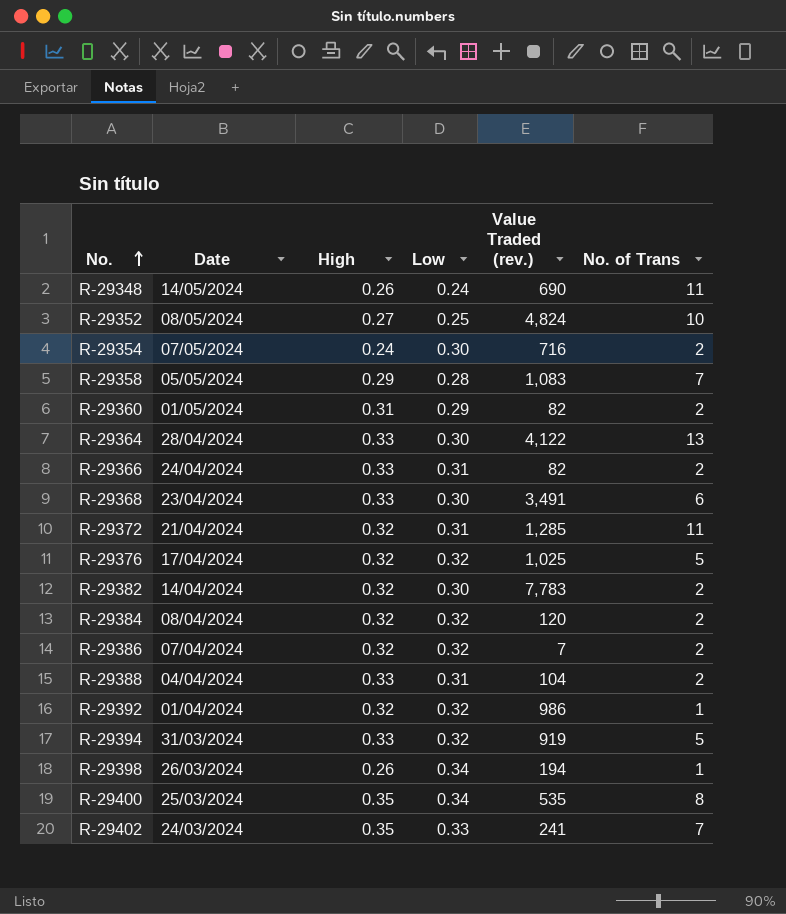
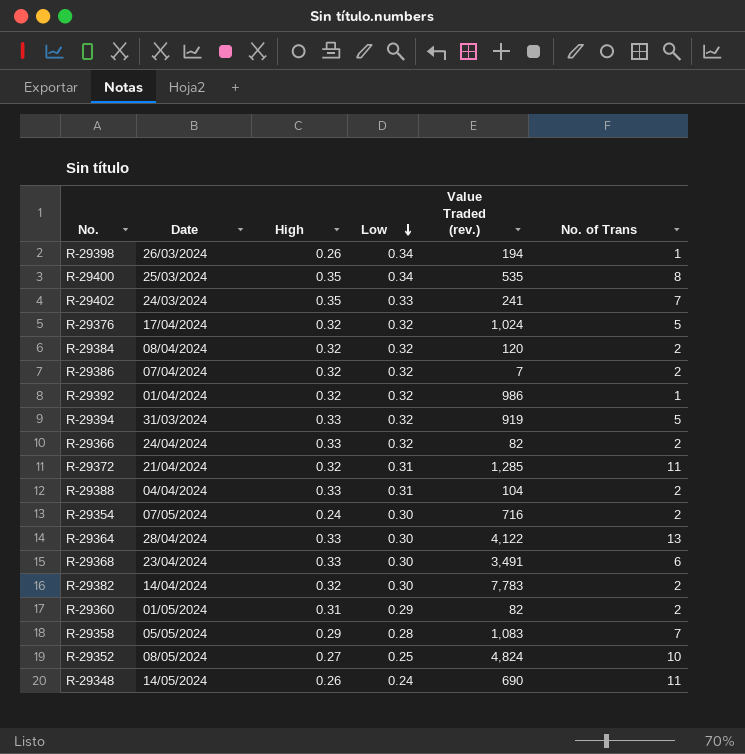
row order: No. ascending -> Low descending
R-29376 | Value Traded (rev.): 1,025 -> 1,024
R-29366 | Low: 0.31 -> 0.32

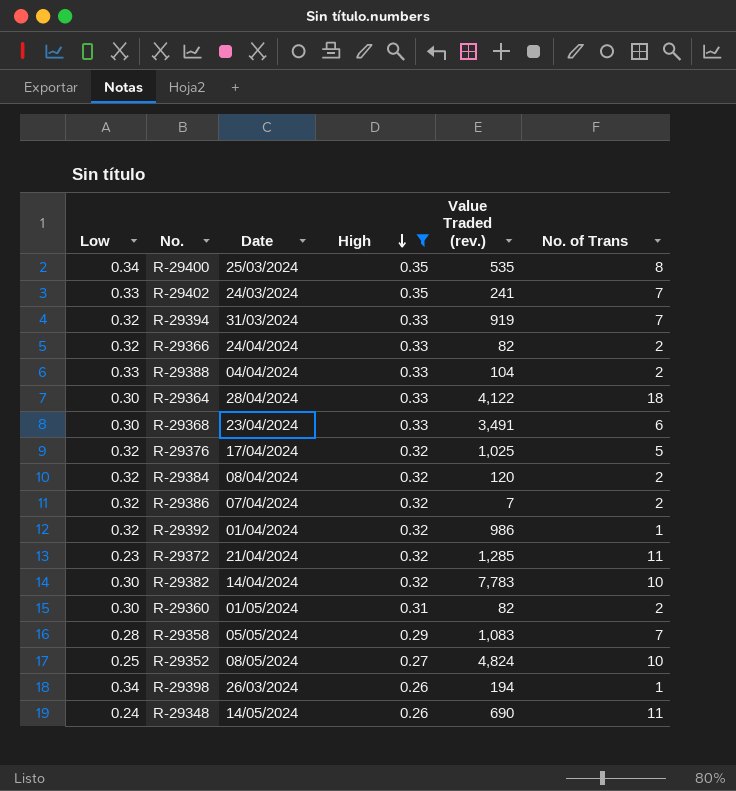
filter: none -> High != 0.24
row order: Low descending -> High descending
column Low | position: 4 -> 1
R-29394 | No. of Trans: 5 -> 7
R-29388 | Low: 0.31 -> 0.33
R-29364 | No. of Trans: 13 -> 18
R-29376 | Value Traded (rev.): 1,024 -> 1,025
R-29372 | Low: 0.31 -> 0.23
R-29382 | No. of Trans: 2 -> 10
R-29360 | Low: 0.29 -> 0.30

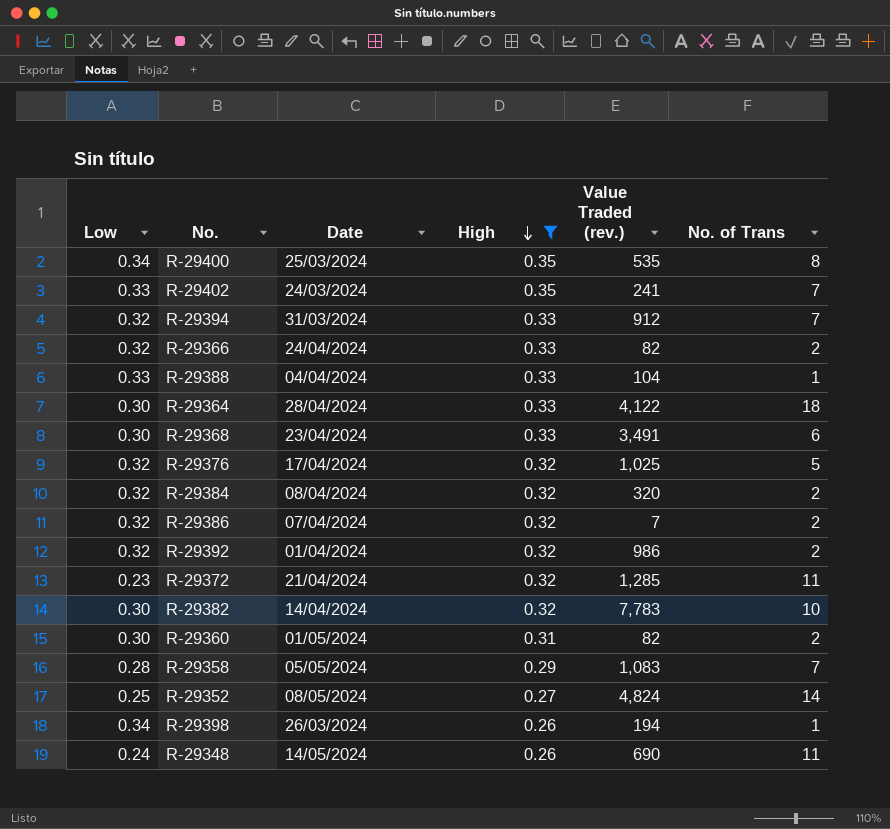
R-29394 | Value Traded (rev.): 919 -> 912
R-29388 | No. of Trans: 2 -> 1
R-29384 | Value Traded (rev.): 120 -> 320
R-29392 | No. of Trans: 1 -> 2
R-29352 | No. of Trans: 10 -> 14

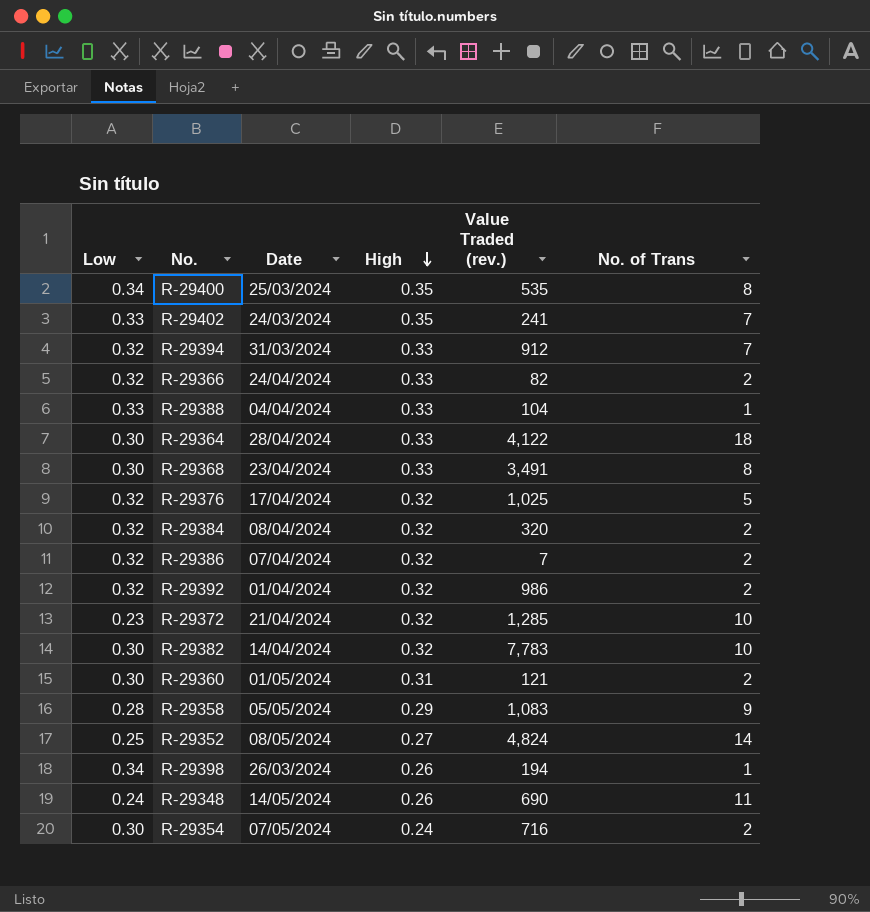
filter: High != 0.24 -> none
R-29368 | No. of Trans: 6 -> 8
R-29372 | No. of Trans: 11 -> 10
R-29360 | Value Traded (rev.): 82 -> 121
R-29358 | No. of Trans: 7 -> 9

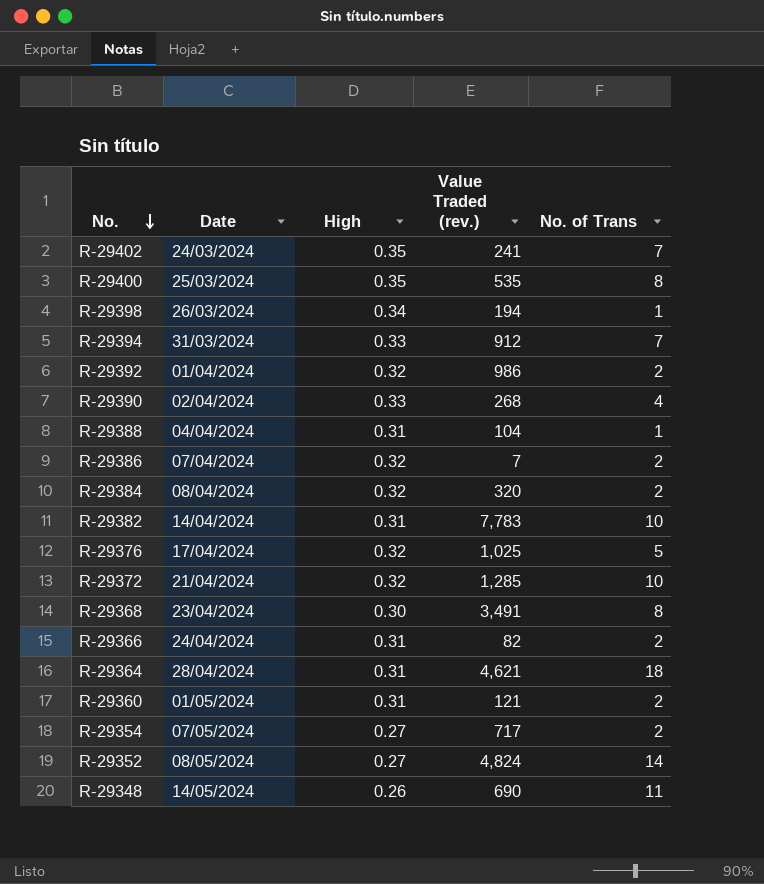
row order: High descending -> No. descending
column Low | position: 1 -> none
row R-29358: 0.28 | 05/05/2024 | 0.29 | 1,083 | 9 -> none
R-29398 | High: 0.26 -> 0.34
row R-29390: none -> 02/04/2024 | 0.33 | 268 | 4
R-29388 | High: 0.33 -> 0.31
R-29382 | High: 0.32 -> 0.31
R-29368 | High: 0.33 -> 0.30
R-29366 | High: 0.33 -> 0.31
R-29364 | High: 0.33 -> 0.31
R-29364 | Value Traded (rev.): 4,122 -> 4,621
R-29354 | High: 0.24 -> 0.27
R-29354 | Value Traded (rev.): 716 -> 717

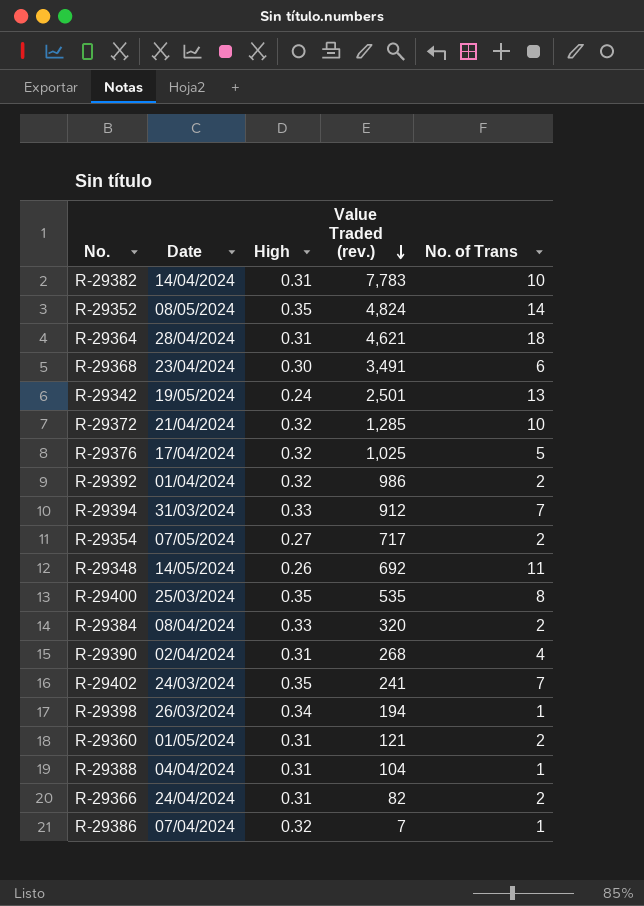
row order: No. descending -> Value Traded (rev.) descending
R-29352 | High: 0.27 -> 0.35
R-29368 | No. of Trans: 8 -> 6
row R-29342: none -> 19/05/2024 | 0.24 | 2,501 | 13
R-29348 | Value Traded (rev.): 690 -> 692
R-29384 | High: 0.32 -> 0.33
R-29390 | High: 0.33 -> 0.31
R-29386 | No. of Trans: 2 -> 1

